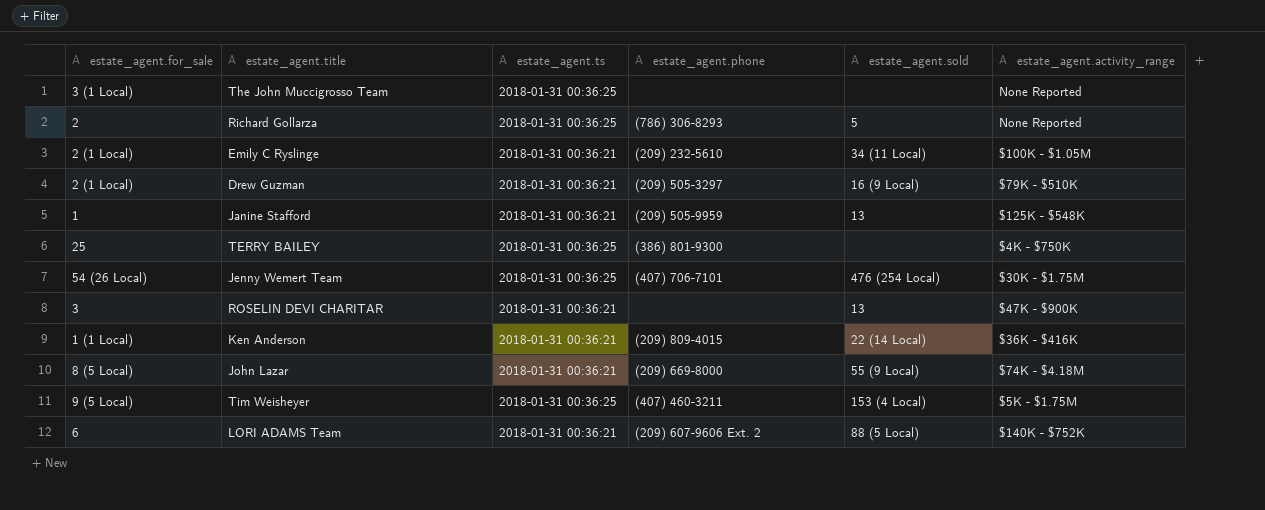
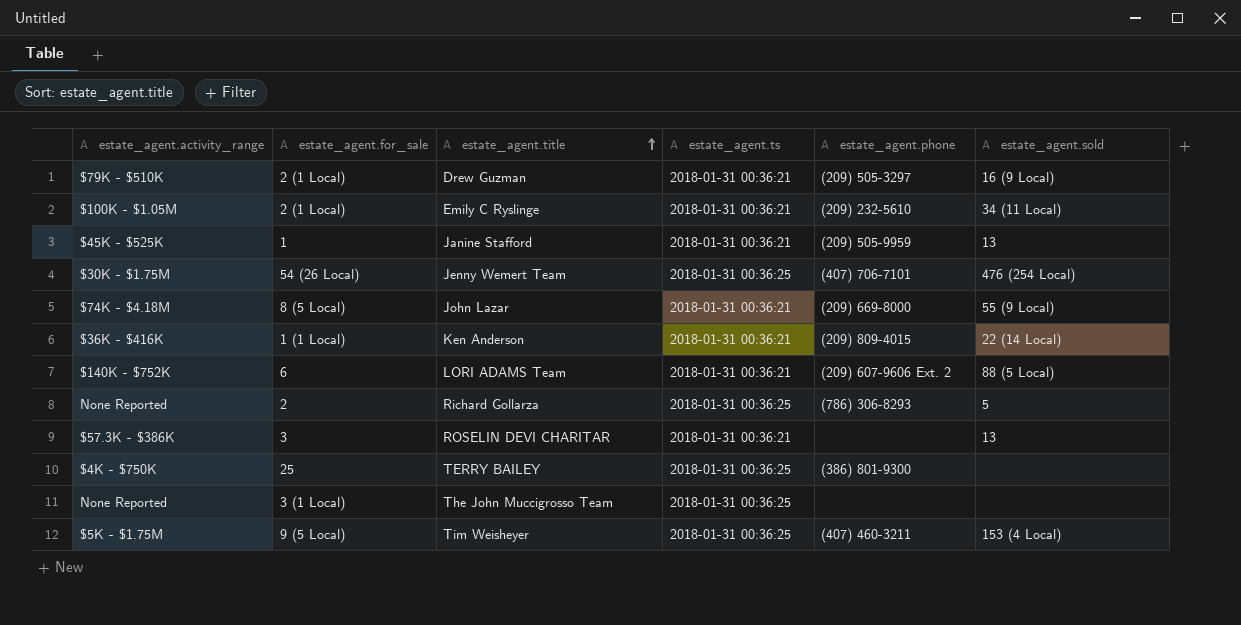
row order: none -> estate_agent.title ascending
column estate_agent.activity_range | position: 6 -> 1
Janine Stafford | estate_agent.activity_range: $125K - $548K -> $45K - $525K
ROSELIN DEVI CHARITAR | estate_agent.activity_range: $47K - $900K -> $57.3K - $386K

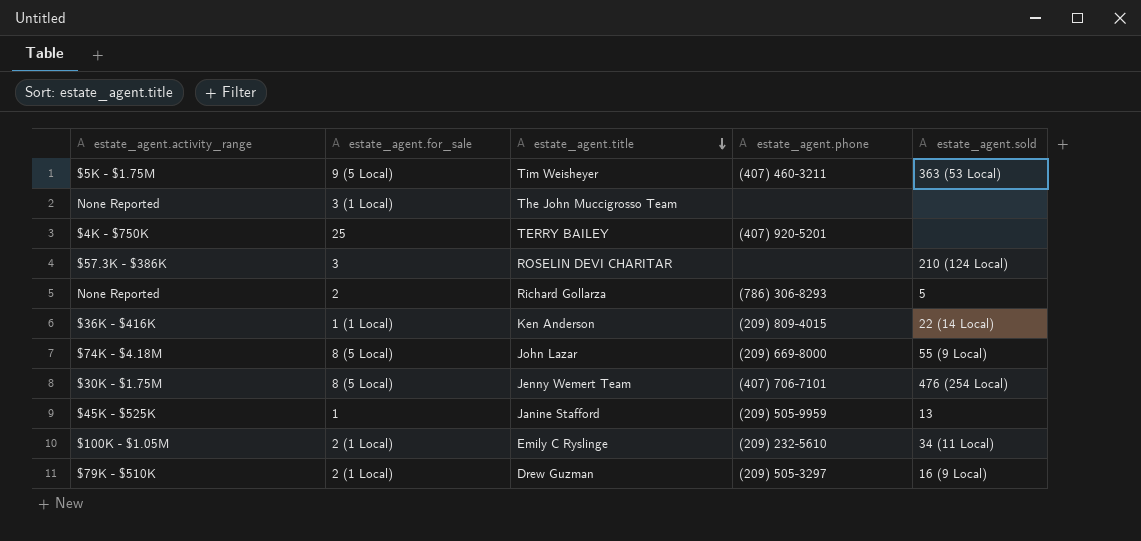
row order: estate_agent.title ascending -> estate_agent.title descending
column estate_agent.ts | position: 4 -> none
row LORI ADAMS Team: $140K - $752K | 6 | 2018-01-31 00:36:21 | (209) 607-9606 Ext. 2 | 88 (5 Local) -> none
Tim Weisheyer | estate_agent.sold: 153 (4 Local) -> 363 (53 Local)
TERRY BAILEY | estate_agent.phone: (386) 801-9300 -> (407) 920-5201
ROSELIN DEVI CHARITAR | estate_agent.sold: 13 -> 210 (124 Local)
Jenny Wemert Team | estate_agent.for_sale: 54 (26 Local) -> 8 (5 Local)

